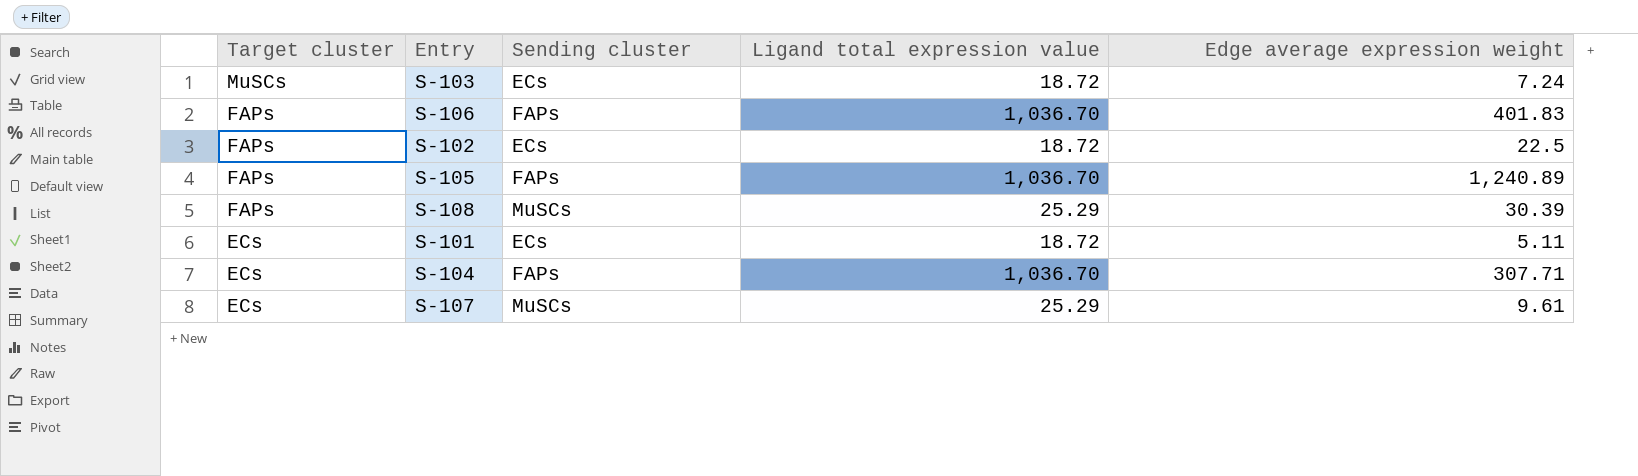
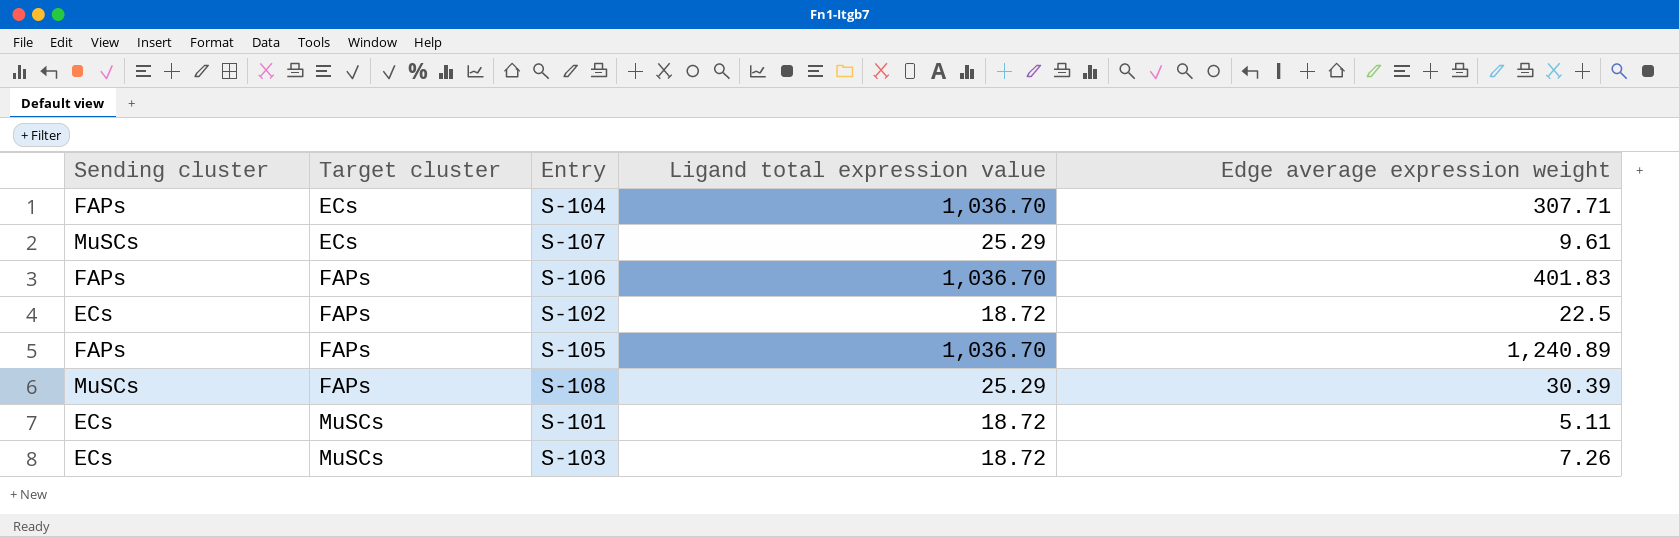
row order: Target cluster descending -> Target cluster ascending
column Sending cluster | position: 3 -> 1
S-101 | Target cluster: ECs -> MuSCs
S-103 | Edge average expression weight: 7.24 -> 7.26

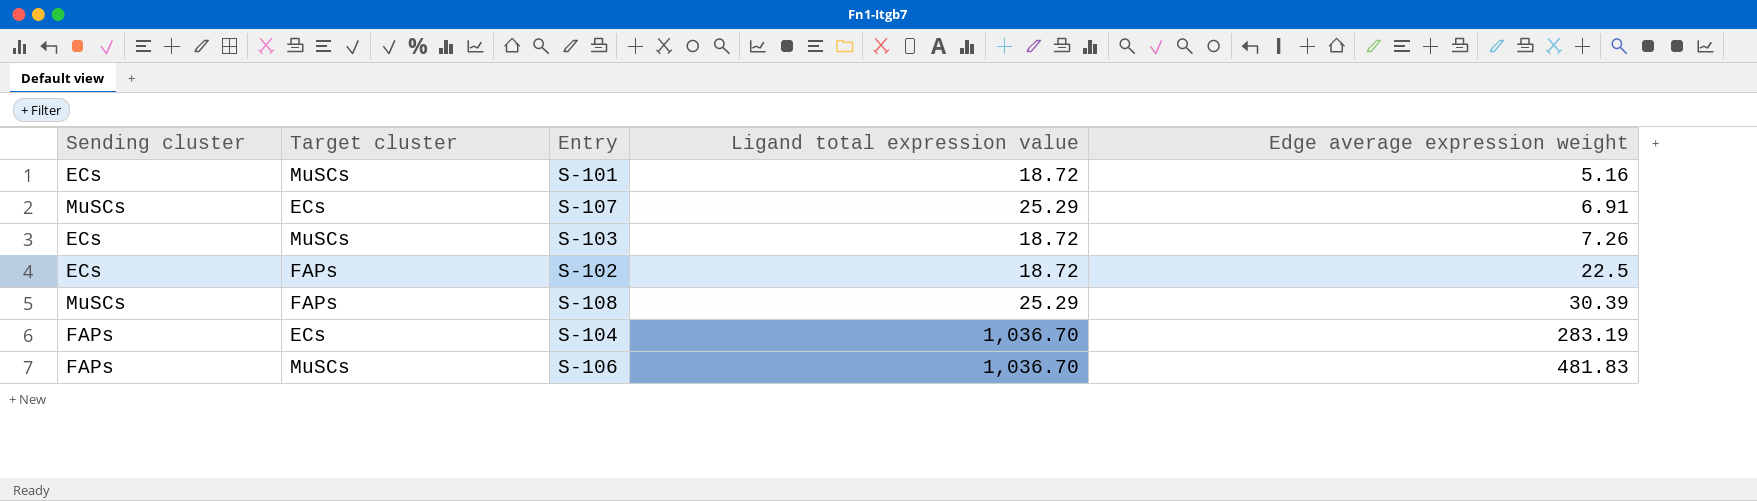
row order: Target cluster ascending -> Edge average expression weight ascending
row S-105: FAPs | FAPs | 1,036.70 | 1,240.89 -> none
S-101 | Edge average expression weight: 5.11 -> 5.16
S-107 | Edge average expression weight: 9.61 -> 6.91
S-104 | Edge average expression weight: 307.71 -> 283.19
S-106 | Target cluster: FAPs -> MuSCs
S-106 | Edge average expression weight: 401.83 -> 481.83

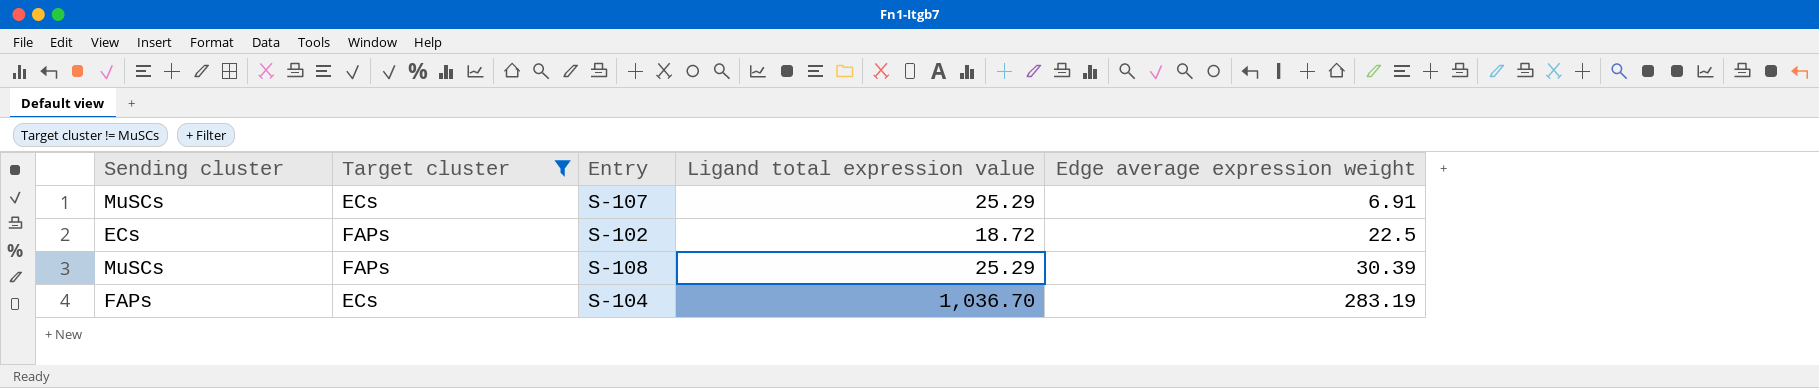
filter: none -> Target cluster != MuSCs

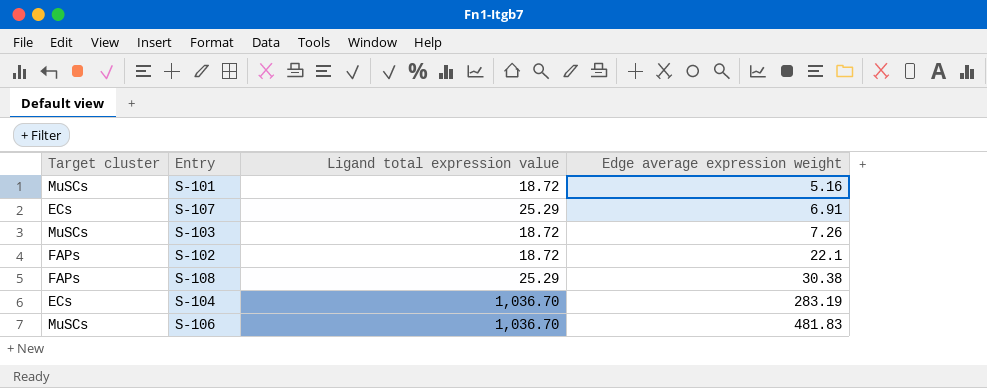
filter: Target cluster != MuSCs -> none
column Sending cluster | position: 1 -> none
S-102 | Edge average expression weight: 22.5 -> 22.1
S-108 | Edge average expression weight: 30.39 -> 30.38

